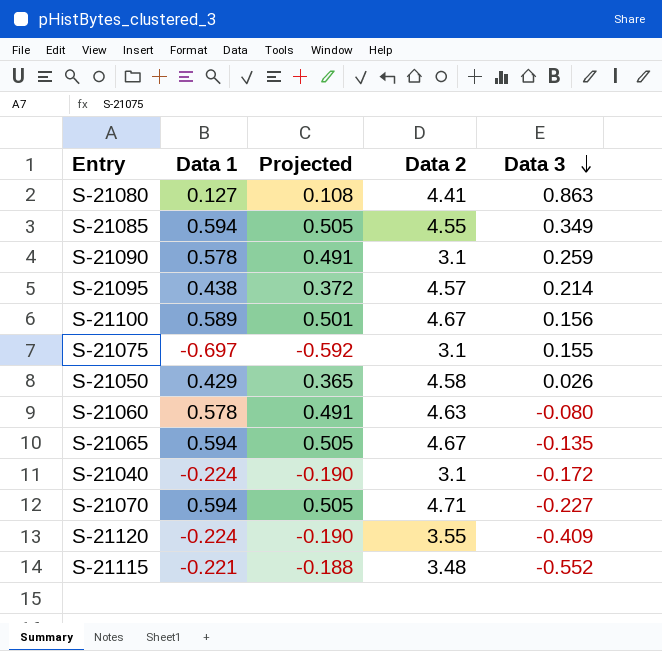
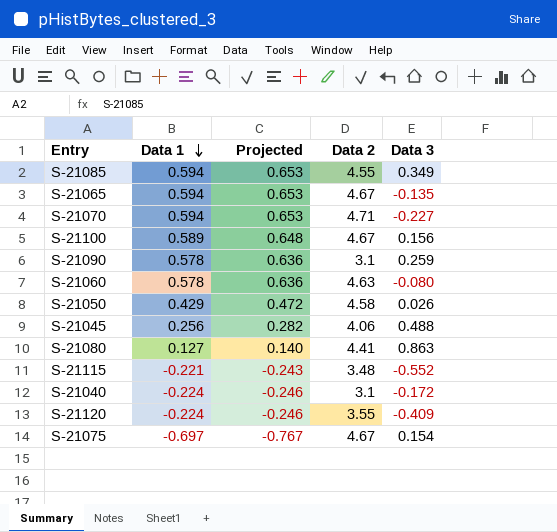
row order: Data 3 descending -> Data 1 descending
column Projected | formula: [Data 1] * 0.85 -> [Data 1] * 1.1
row S-21095: 0.438 | 0.372 | 4.57 | 0.214 -> none
row S-21045: none -> 0.256 | 0.282 | 4.06 | 0.488
S-21075 | Data 2: 3.1 -> 4.67
S-21075 | Data 3: 0.155 -> 0.154

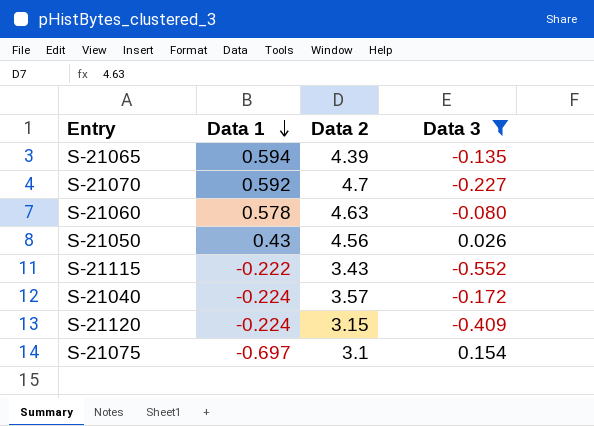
filter: none -> Data 3 <= 0.154
column Projected | formula: [Data 1] * 1.1 -> none
S-21065 | Data 2: 4.67 -> 4.39
S-21070 | Data 1: 0.594 -> 0.592
S-21070 | Data 2: 4.71 -> 4.7
S-21050 | Data 1: 0.429 -> 0.43
S-21050 | Data 2: 4.58 -> 4.56
S-21115 | Data 1: -0.221 -> -0.222
S-21115 | Data 2: 3.48 -> 3.43
S-21040 | Data 2: 3.1 -> 3.57
S-21120 | Data 2: 3.55 -> 3.15
S-21075 | Data 2: 4.67 -> 3.1

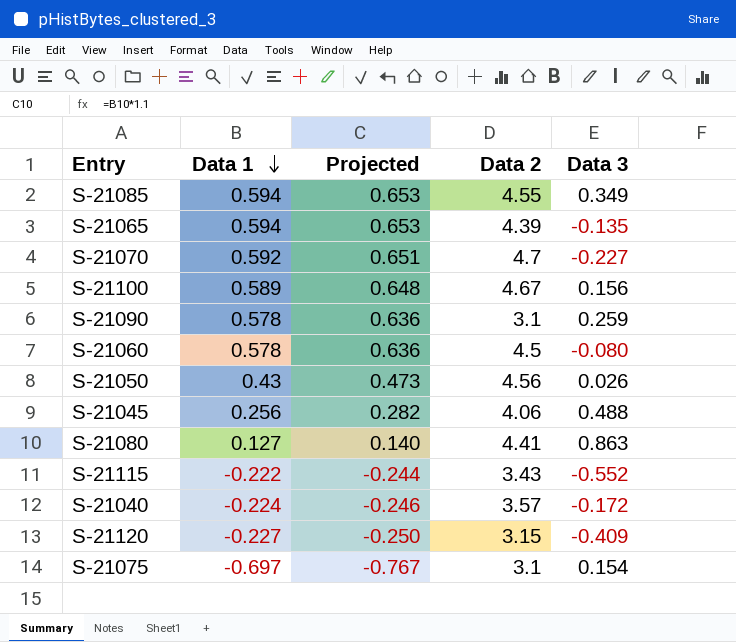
filter: Data 3 <= 0.154 -> none
column Projected | formula: none -> [Data 1] * 1.1
S-21060 | Data 2: 4.63 -> 4.5
S-21120 | Data 1: -0.224 -> -0.227

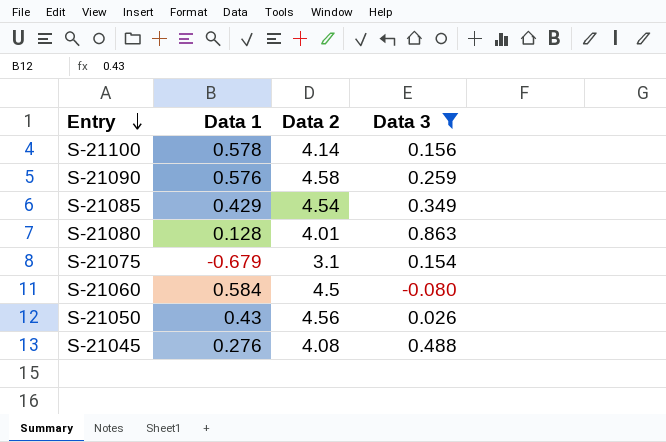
filter: none -> Data 3 >= -0.080
row order: Data 1 descending -> Entry descending
column Projected | formula: [Data 1] * 1.1 -> none
S-21100 | Data 1: 0.589 -> 0.578
S-21100 | Data 2: 4.67 -> 4.14
S-21090 | Data 1: 0.578 -> 0.576
S-21090 | Data 2: 3.1 -> 4.58
S-21085 | Data 1: 0.594 -> 0.429
S-21085 | Data 2: 4.55 -> 4.54
S-21080 | Data 1: 0.127 -> 0.128
S-21080 | Data 2: 4.41 -> 4.01
S-21075 | Data 1: -0.697 -> -0.679
S-21060 | Data 1: 0.578 -> 0.584
S-21045 | Data 1: 0.256 -> 0.276
S-21045 | Data 2: 4.06 -> 4.08

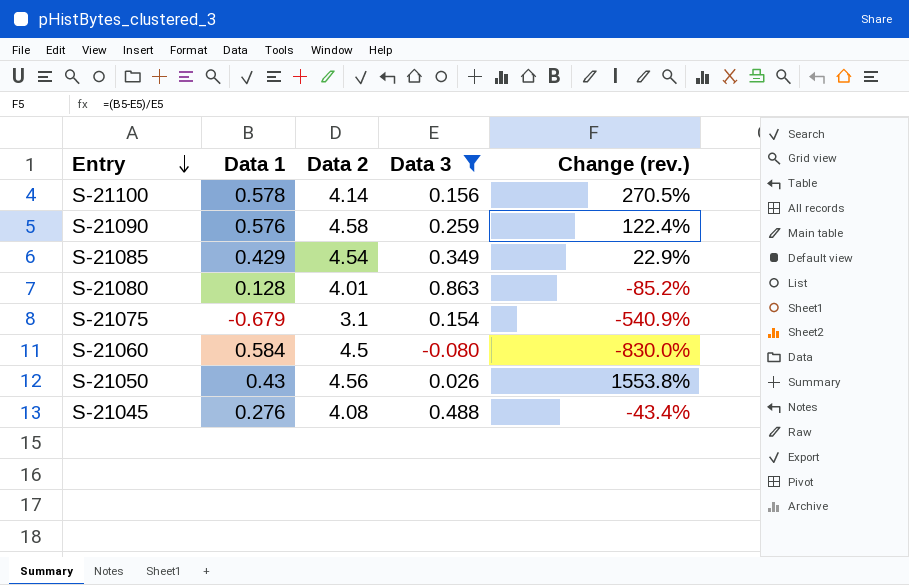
column Change (rev.) | formula: none -> ([Data 1] - [Data 3]) / [Data 3]

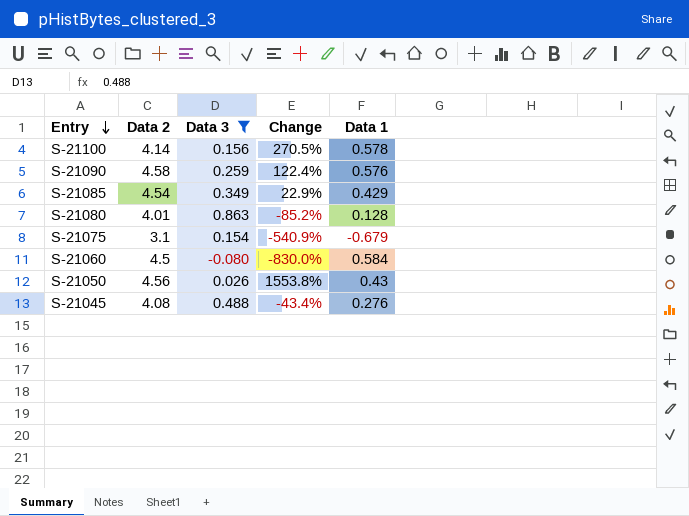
column name: Change (rev.) -> Change
column Data 1 | position: 2 -> 5

